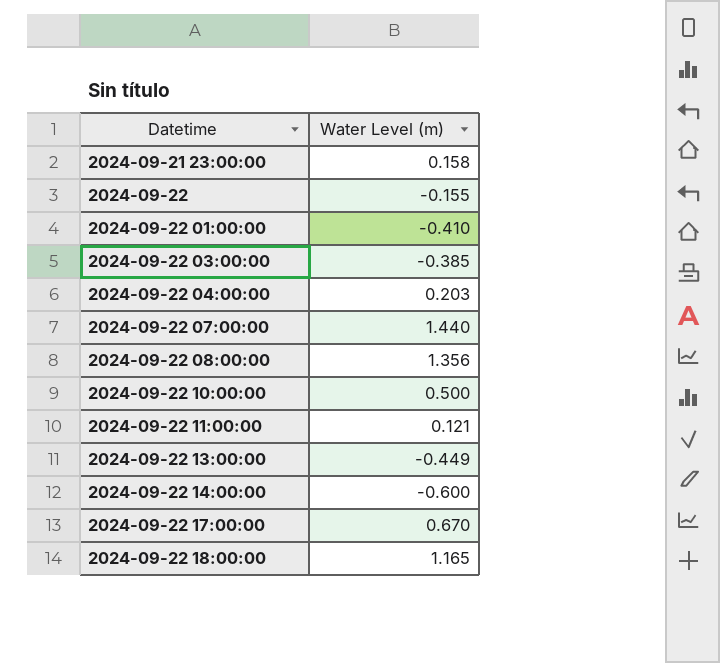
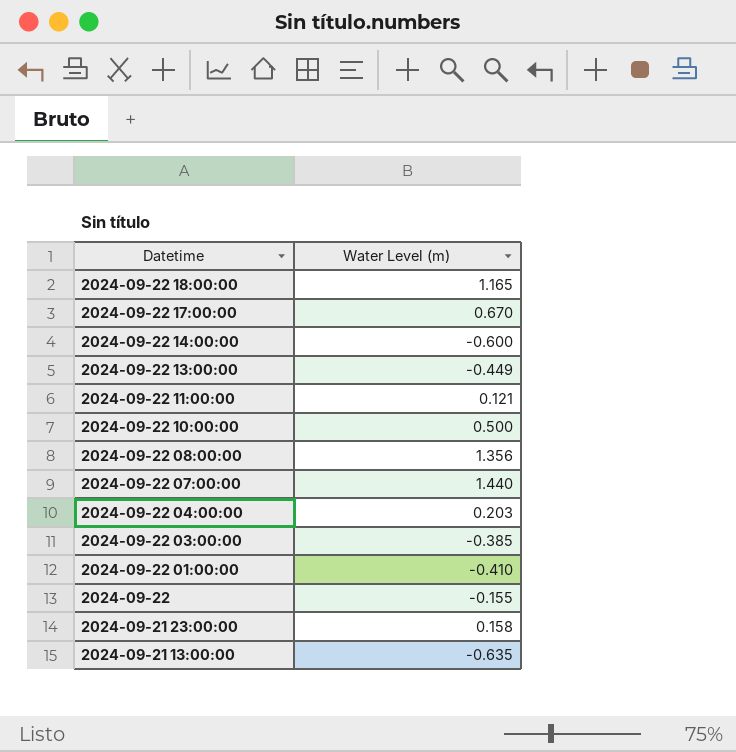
row order: Datetime ascending -> Datetime descending
row 2024-09-21 13:00:00: none -> -0.635

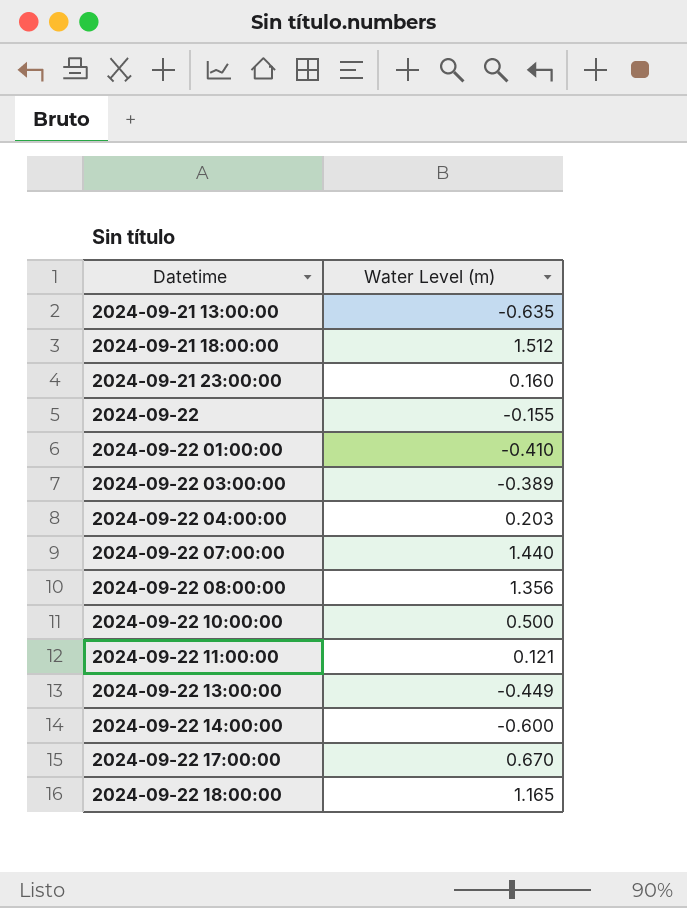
row order: Datetime descending -> Datetime ascending
row 2024-09-21 18:00:00: none -> 1.512
2024-09-21 23:00:00 | Water Level (m): 0.158 -> 0.160
2024-09-22 03:00:00 | Water Level (m): -0.385 -> -0.389

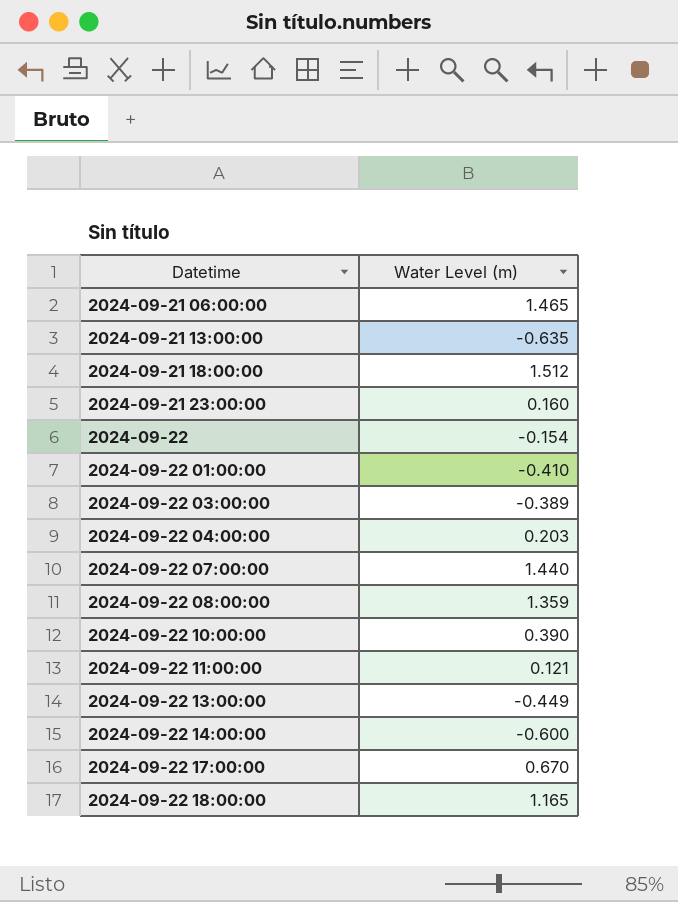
row 2024-09-21 06:00:00: none -> 1.465
2024-09-22 | Water Level (m): -0.155 -> -0.154
2024-09-22 08:00:00 | Water Level (m): 1.356 -> 1.359
2024-09-22 10:00:00 | Water Level (m): 0.500 -> 0.390

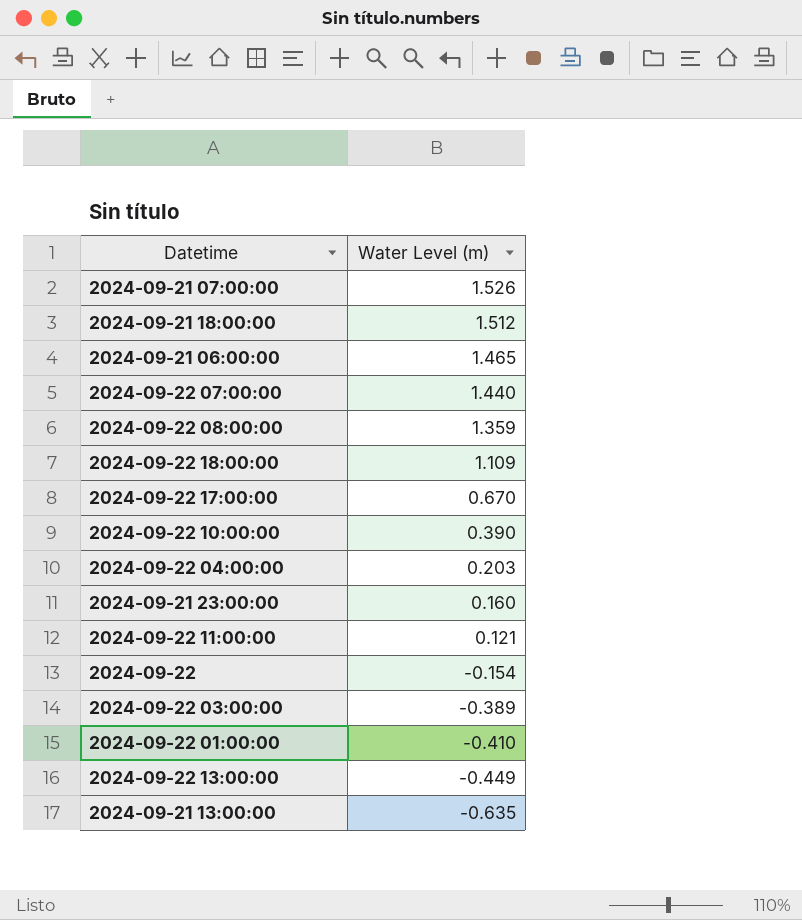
row order: Datetime ascending -> Water Level (m) descending
row 2024-09-22 14:00:00: -0.600 -> none
row 2024-09-21 07:00:00: none -> 1.526
2024-09-22 18:00:00 | Water Level (m): 1.165 -> 1.109

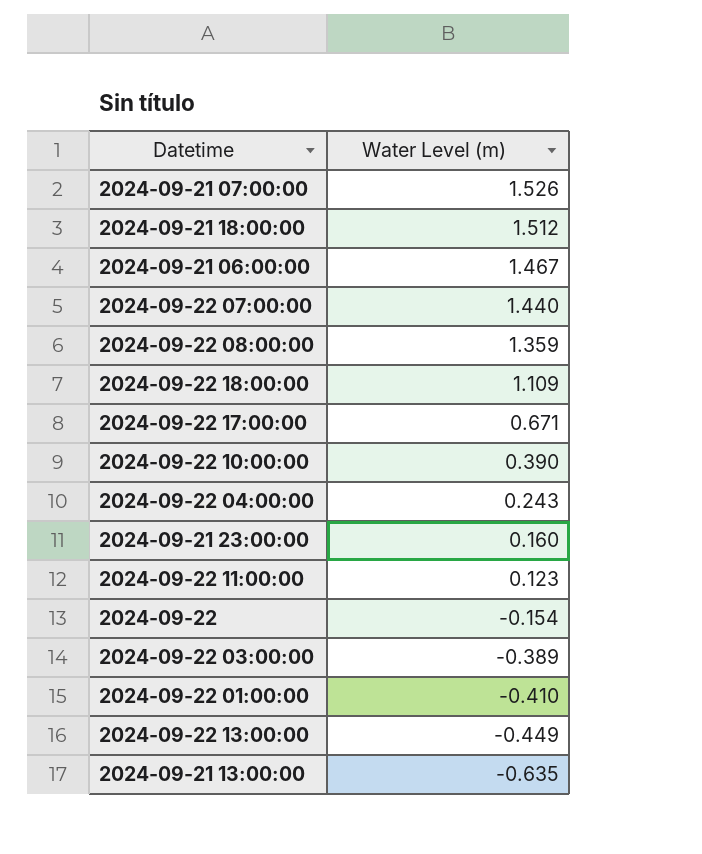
2024-09-21 06:00:00 | Water Level (m): 1.465 -> 1.467
2024-09-22 17:00:00 | Water Level (m): 0.670 -> 0.671
2024-09-22 04:00:00 | Water Level (m): 0.203 -> 0.243
2024-09-22 11:00:00 | Water Level (m): 0.121 -> 0.123

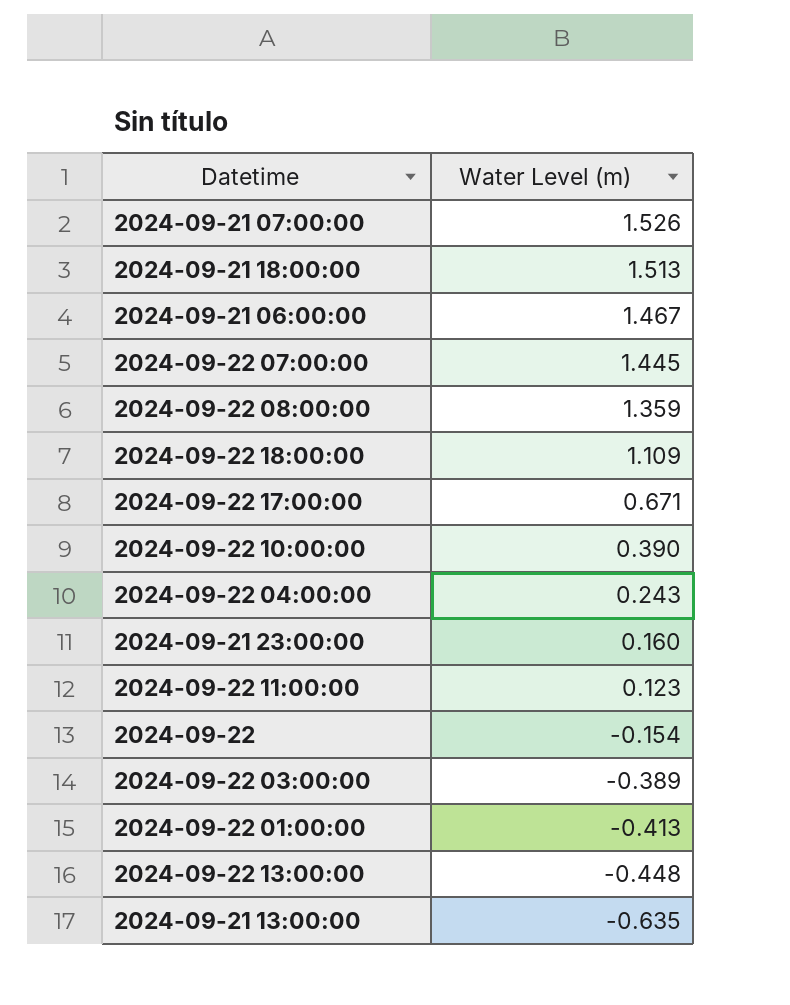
2024-09-21 18:00:00 | Water Level (m): 1.512 -> 1.513
2024-09-22 07:00:00 | Water Level (m): 1.440 -> 1.445
2024-09-22 01:00:00 | Water Level (m): -0.410 -> -0.413
2024-09-22 13:00:00 | Water Level (m): -0.449 -> -0.448

